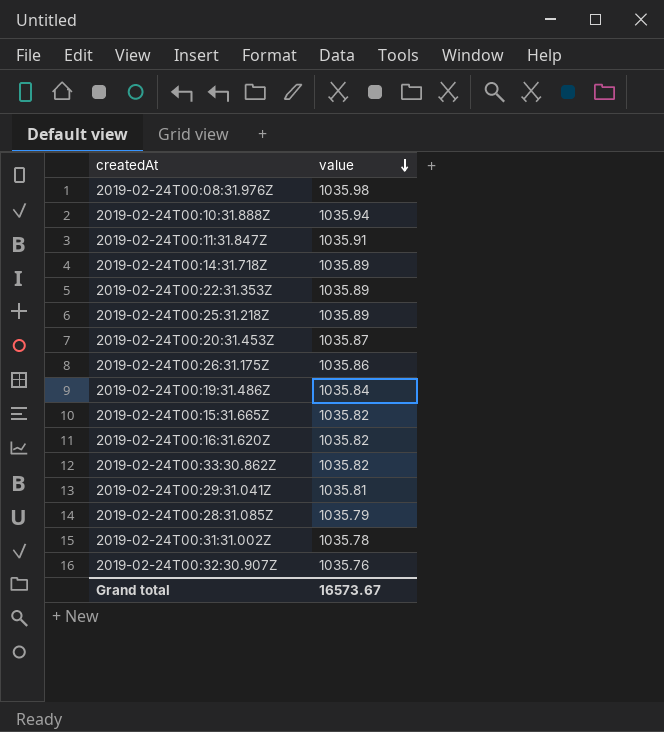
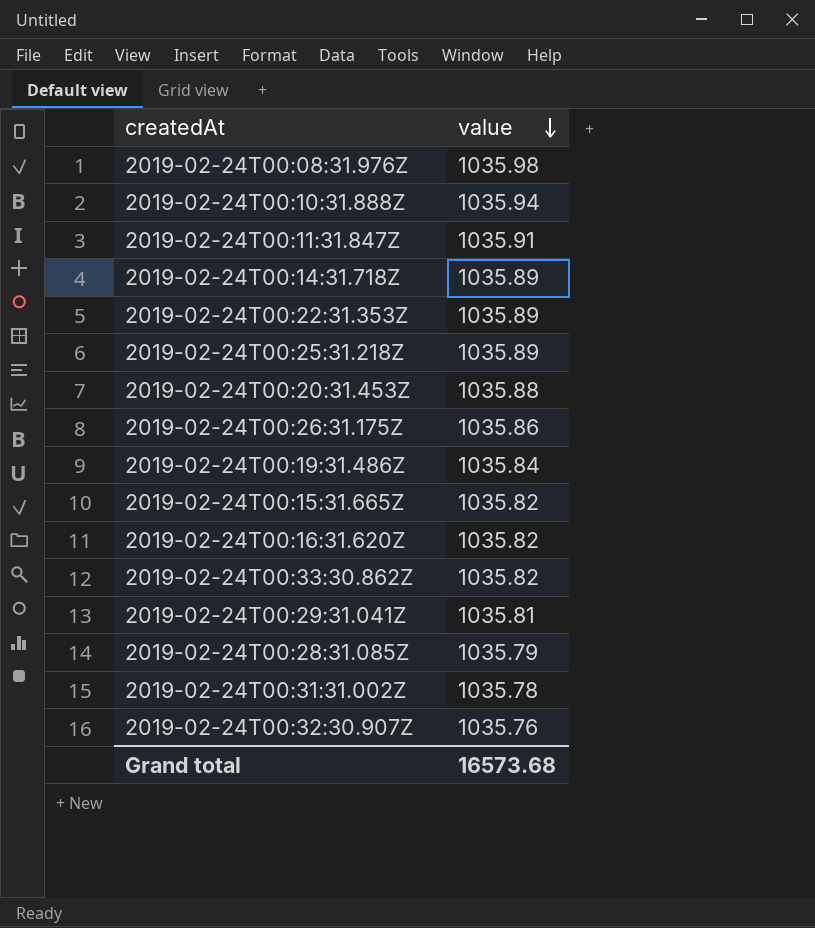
2019-02-24T00:20:31.453Z | value: 1035.87 -> 1035.88
Grand total | value: 16573.67 -> 16573.68

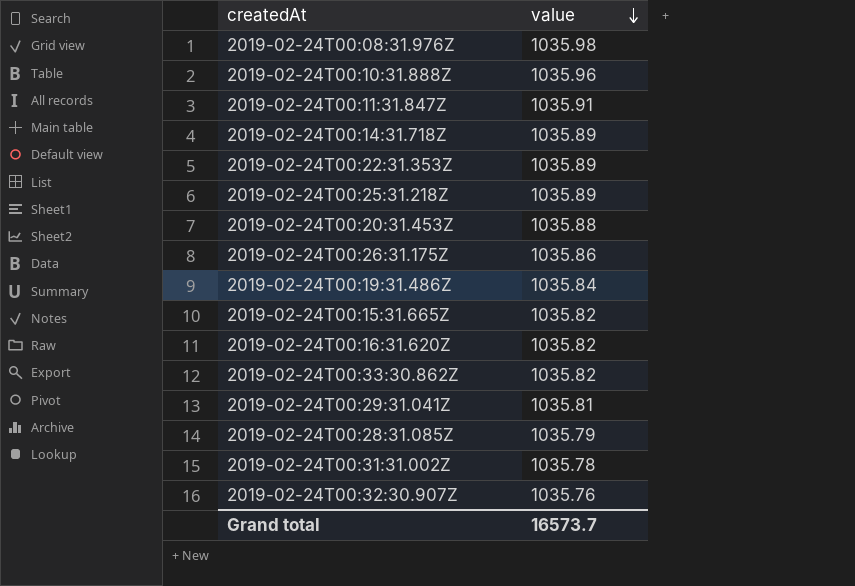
2019-02-24T00:10:31.888Z | value: 1035.94 -> 1035.96
Grand total | value: 16573.68 -> 16573.7

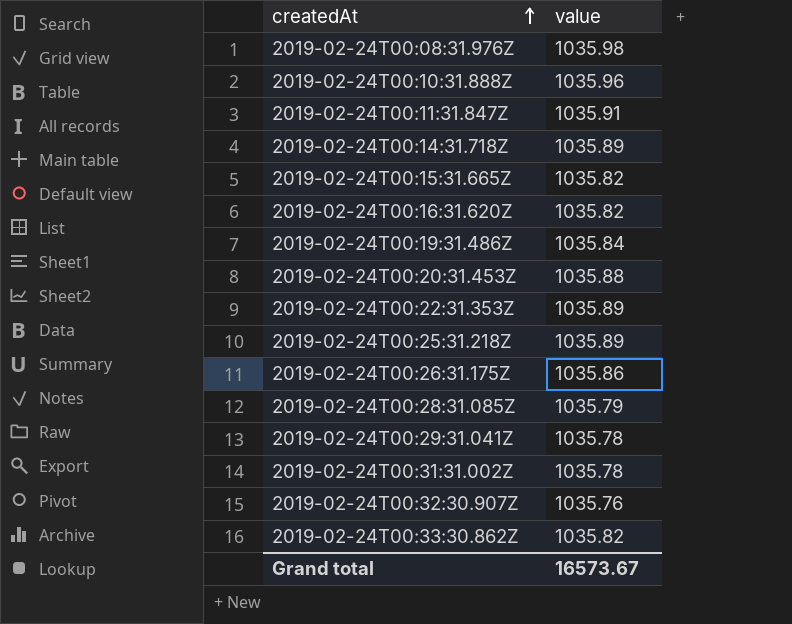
row order: value descending -> createdAt ascending
2019-02-24T00:29:31.041Z | value: 1035.81 -> 1035.78
Grand total | value: 16573.7 -> 16573.67

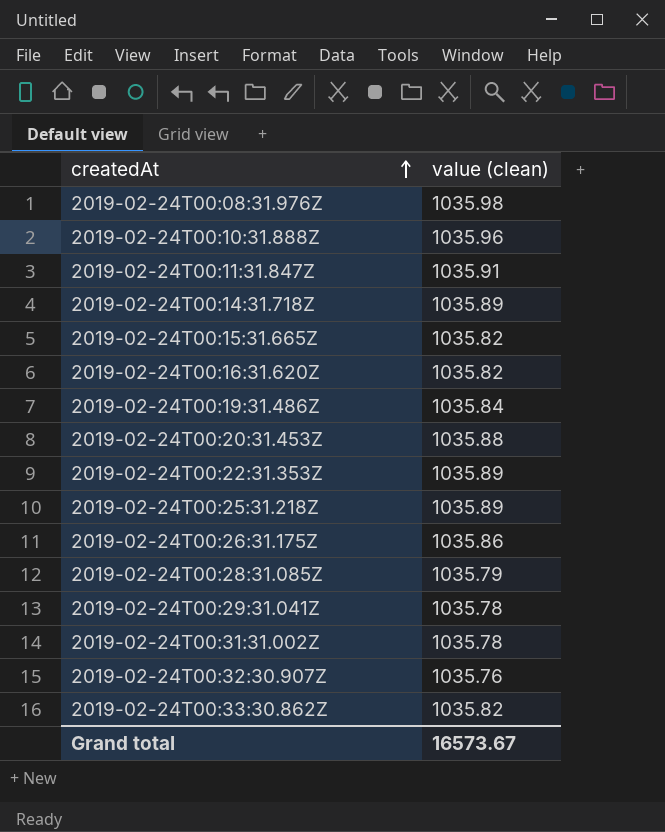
column name: value -> value (clean)

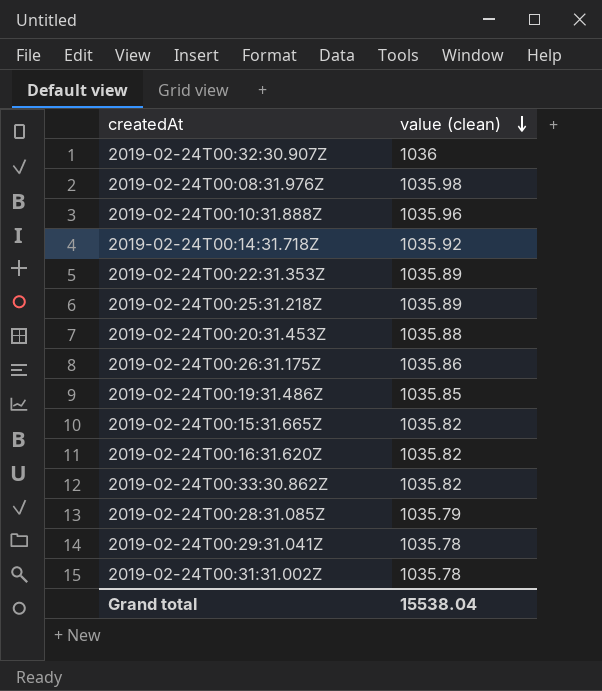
row order: createdAt ascending -> value (clean) descending
row 2019-02-24T00:11:31.847Z: 1035.91 -> none
2019-02-24T00:32:30.907Z | value (clean): 1035.76 -> 1036
2019-02-24T00:14:31.718Z | value (clean): 1035.89 -> 1035.92
2019-02-24T00:19:31.486Z | value (clean): 1035.84 -> 1035.85
Grand total | value (clean): 16573.67 -> 15538.04

